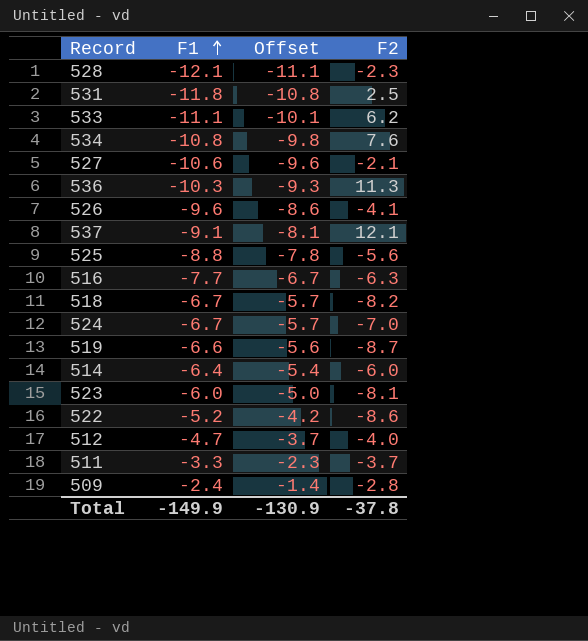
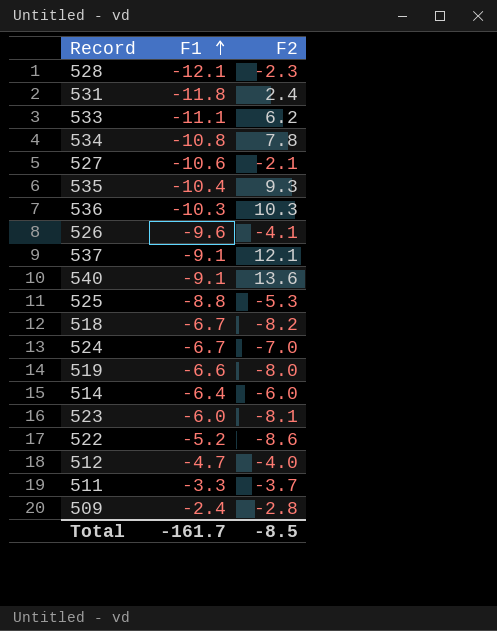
column Offset | formula: [F1] + 1 -> none
row 516: -7.7 | -6.7 | -6.3 -> none
531 | F2: 2.5 -> 2.4
534 | F2: 7.6 -> 7.8
row 535: none -> -10.4 | 9.3
536 | F2: 11.3 -> 10.3
row 540: none -> -9.1 | 13.6
525 | F2: -5.6 -> -5.3
519 | F2: -8.7 -> -8.0
Total | F1: -149.9 -> -161.7
Total | F2: -37.8 -> -8.5

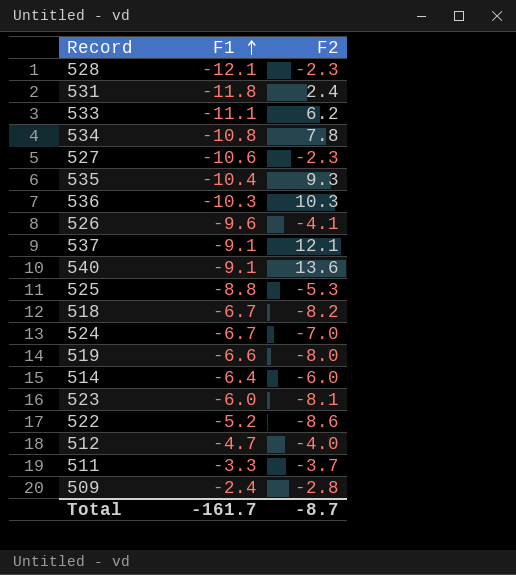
527 | F2: -2.1 -> -2.3
Total | F2: -8.5 -> -8.7

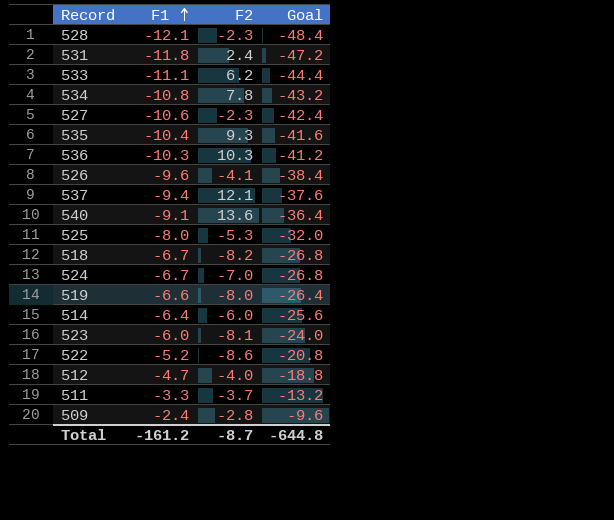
column Goal | formula: none -> [F1] * 4
537 | F1: -9.1 -> -9.4
525 | F1: -8.8 -> -8.0
Total | F1: -161.7 -> -161.2

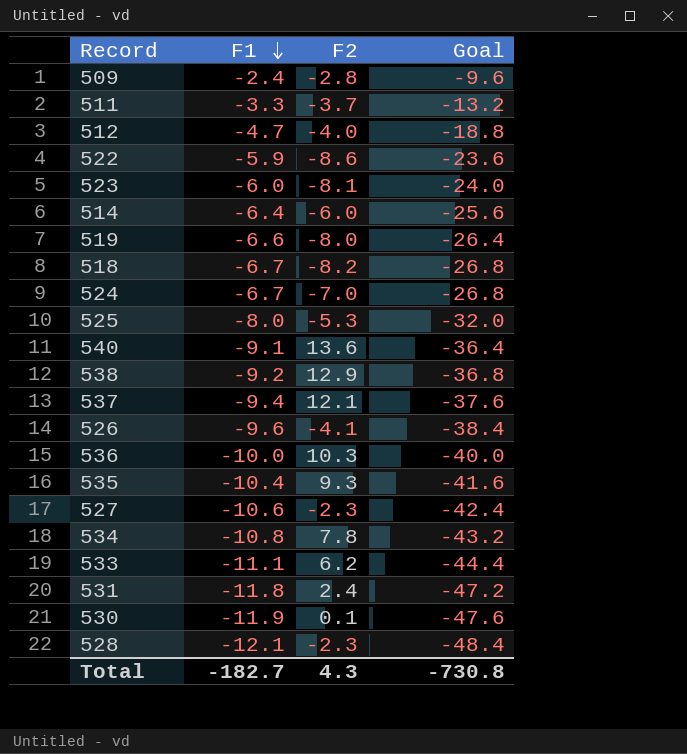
row order: F1 ascending -> F1 descending
522 | F1: -5.2 -> -5.9
522 | Goal: -20.8 -> -23.6
row 538: none -> -9.2 | 12.9 | -36.8
536 | F1: -10.3 -> -10.0
536 | Goal: -41.2 -> -40.0
row 530: none -> -11.9 | 0.1 | -47.6
Total | F1: -161.2 -> -182.7
Total | F2: -8.7 -> 4.3
Total | Goal: -644.8 -> -730.8

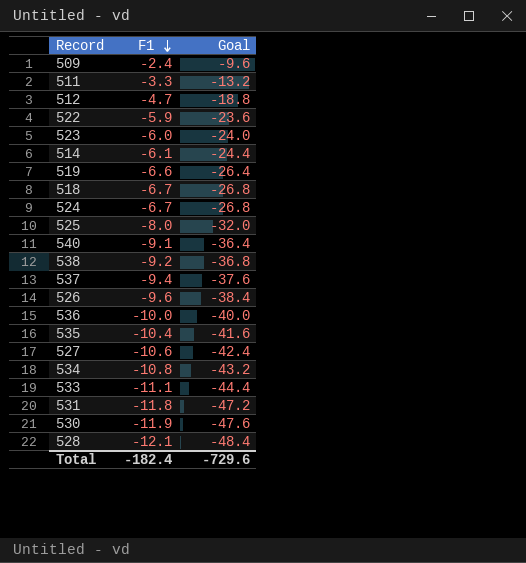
column F2 | position: 3 -> none
514 | F1: -6.4 -> -6.1
514 | Goal: -25.6 -> -24.4
Total | F1: -182.7 -> -182.4
Total | Goal: -730.8 -> -729.6

